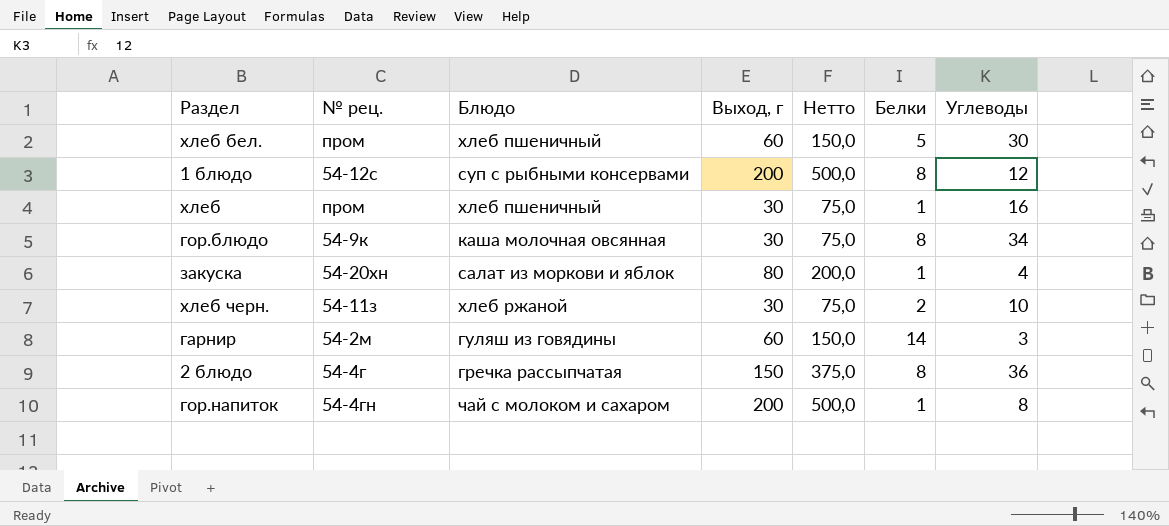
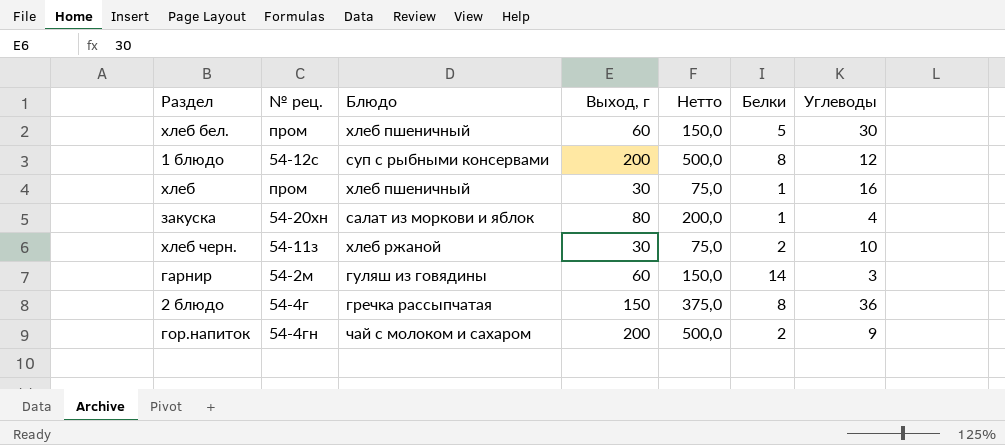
row гор.блюдо: 54-9к | каша молочная овсянная | 30 | 75,0 | 8 | 34 -> none
гор.напиток | Белки: 1 -> 2
гор.напиток | Углеводы: 8 -> 9

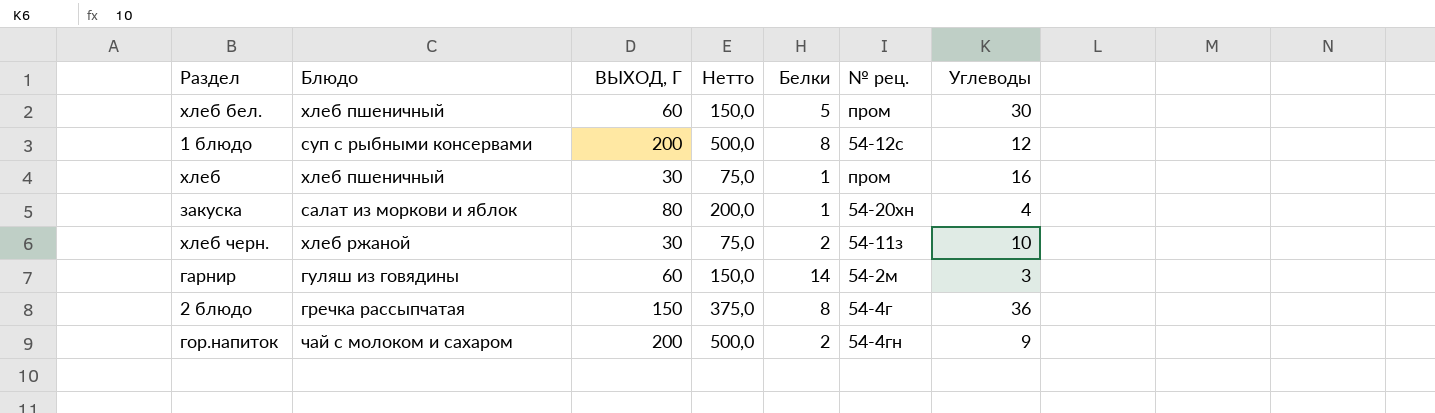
column name: Выход, г -> ВЫХОД, Г
column № рец. | position: 2 -> 6

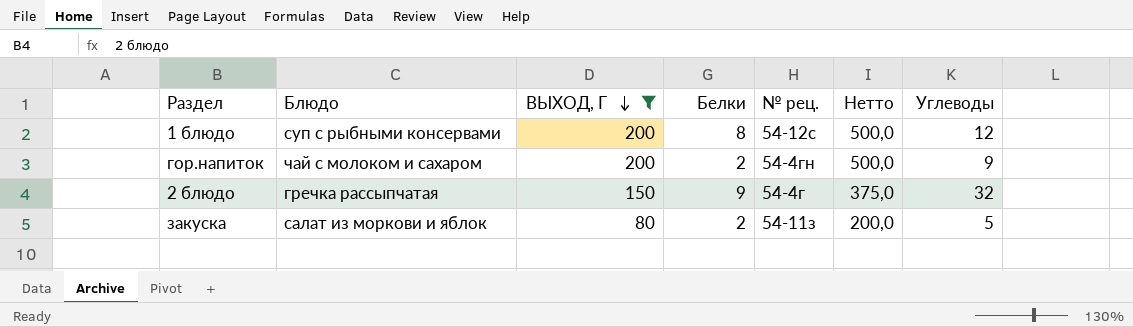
filter: none -> ВЫХОД, Г >= 80
row order: none -> ВЫХОД, Г descending
column Нетто | position: 4 -> 6
2 блюдо | Белки: 8 -> 9
2 блюдо | Углеводы: 36 -> 32
закуска | Белки: 1 -> 2
закуска | № рец.: 54-20хн -> 54-11з
закуска | Углеводы: 4 -> 5

